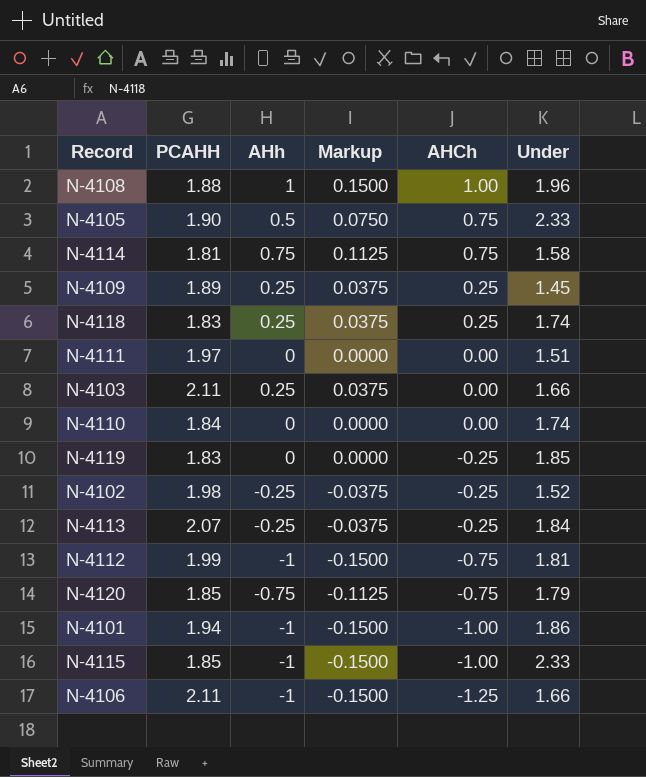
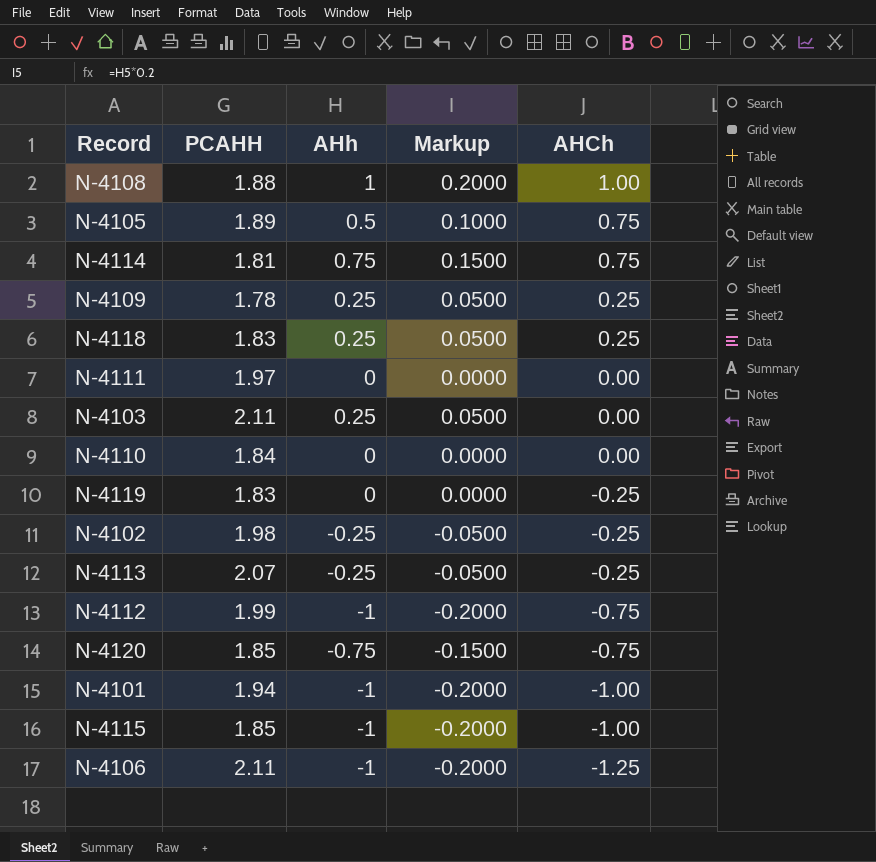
column Under | position: 6 -> none
column Markup | formula: [AHh] * 0.15 -> [AHh] * 0.2
N-4105 | PCAHH: 1.90 -> 1.89
N-4109 | PCAHH: 1.89 -> 1.78

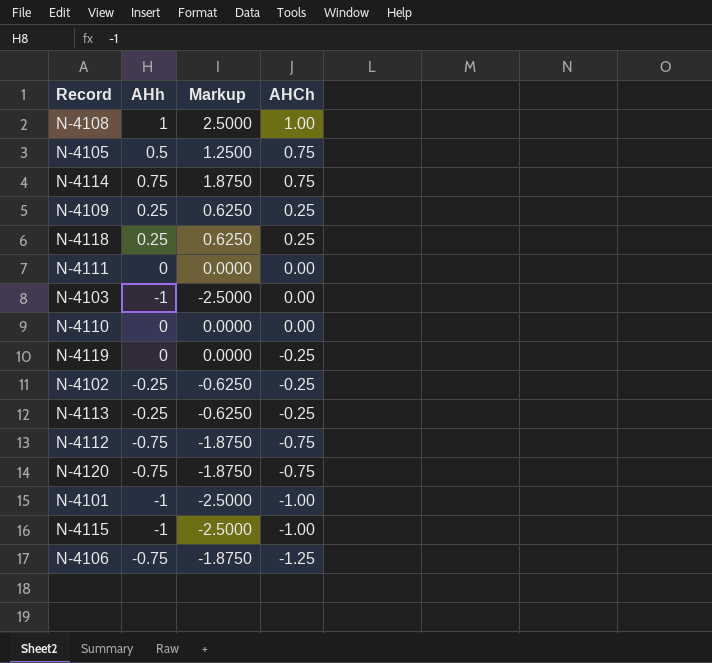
column PCAHH | position: 2 -> none
column Markup | formula: [AHh] * 0.2 -> [AHh] * 2.5
N-4103 | AHh: 0.25 -> -1
N-4112 | AHh: -1 -> -0.75
N-4106 | AHh: -1 -> -0.75

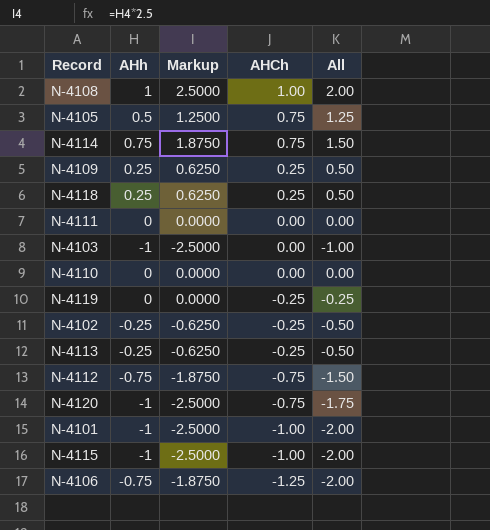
column All | formula: none -> [AHh] + [AHCh]
N-4120 | AHh: -0.75 -> -1
N-4120 | Markup: -1.8750 -> -2.5000

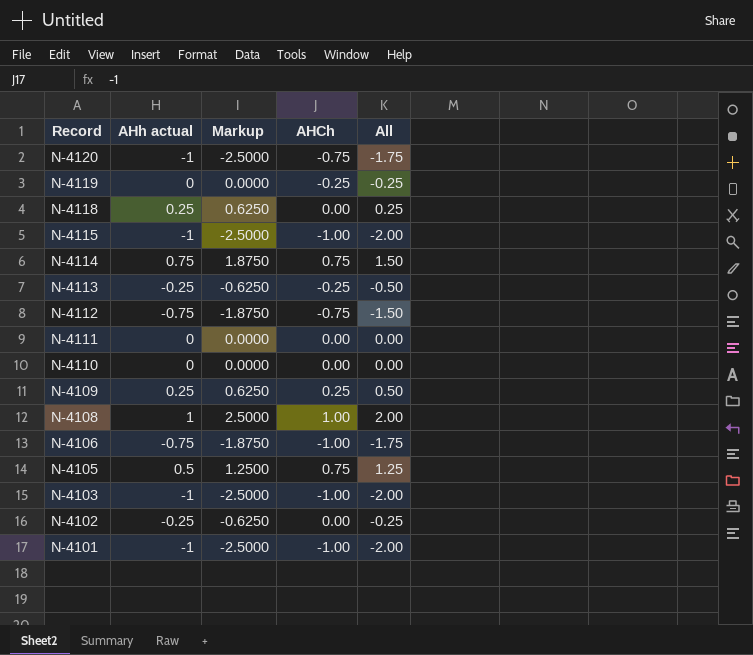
row order: AHCh descending -> Record descending
column name: AHh -> AHh actual
N-4118 | AHCh: 0.25 -> 0.00
N-4118 | All: 0.50 -> 0.25
N-4106 | AHCh: -1.25 -> -1.00
N-4106 | All: -2.00 -> -1.75
N-4103 | AHCh: 0.00 -> -1.00
N-4103 | All: -1.00 -> -2.00
N-4102 | AHCh: -0.25 -> 0.00
N-4102 | All: -0.50 -> -0.25

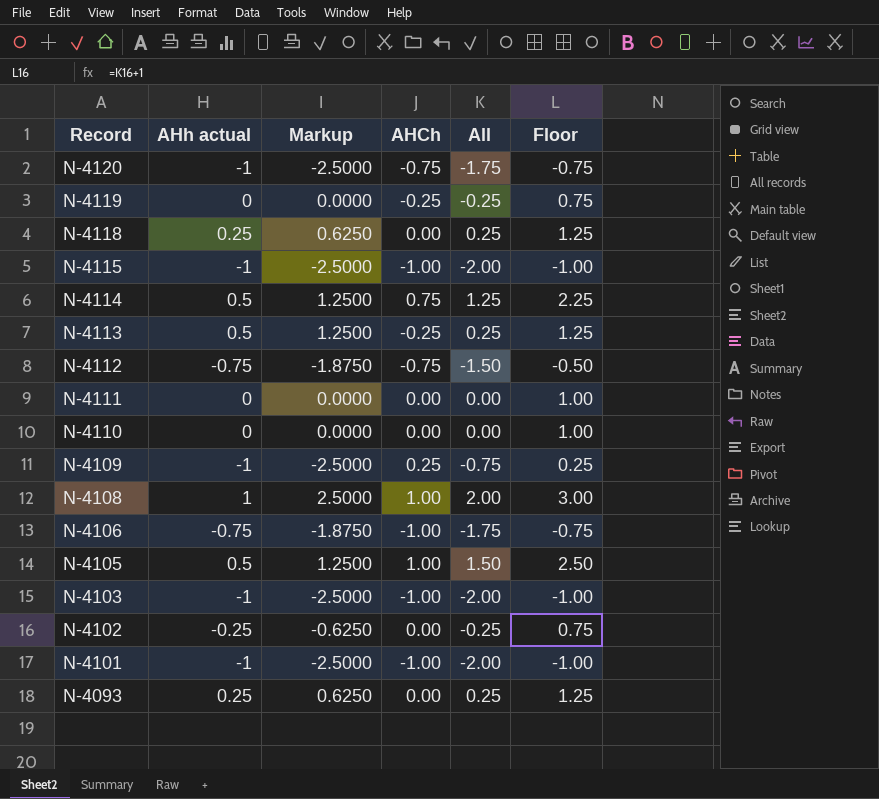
column Floor | formula: none -> [All] + 1
N-4114 | AHh actual: 0.75 -> 0.5
N-4114 | Markup: 1.8750 -> 1.2500
N-4114 | All: 1.50 -> 1.25
N-4113 | AHh actual: -0.25 -> 0.5
N-4113 | Markup: -0.6250 -> 1.2500
N-4113 | All: -0.50 -> 0.25
N-4109 | AHh actual: 0.25 -> -1
N-4109 | Markup: 0.6250 -> -2.5000
N-4109 | All: 0.50 -> -0.75
N-4105 | AHCh: 0.75 -> 1.00
N-4105 | All: 1.25 -> 1.50
row N-4093: none -> 0.25 | 0.6250 | 0.00 | 0.25 | 1.25

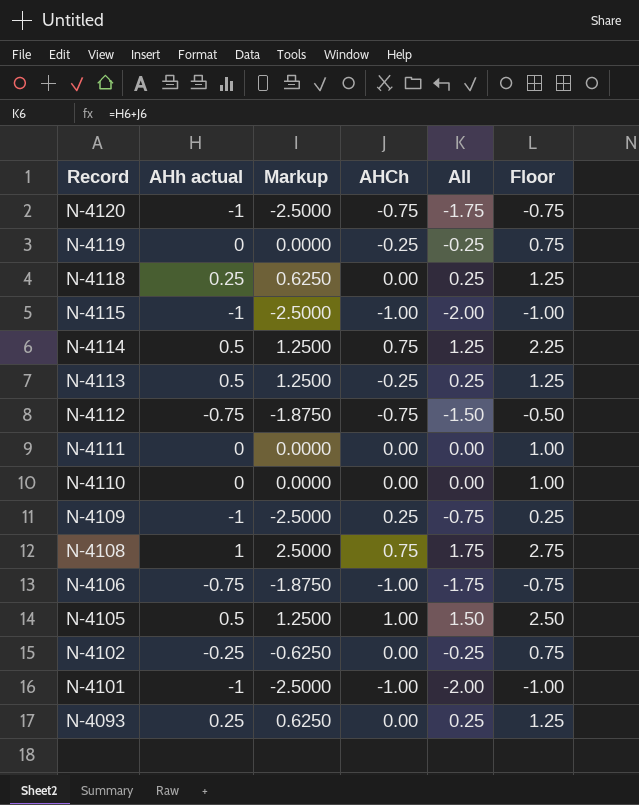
row N-4103: -1 | -2.5000 | -1.00 | -2.00 | -1.00 -> none
N-4108 | AHCh: 1.00 -> 0.75
N-4108 | All: 2.00 -> 1.75
N-4108 | Floor: 3.00 -> 2.75

